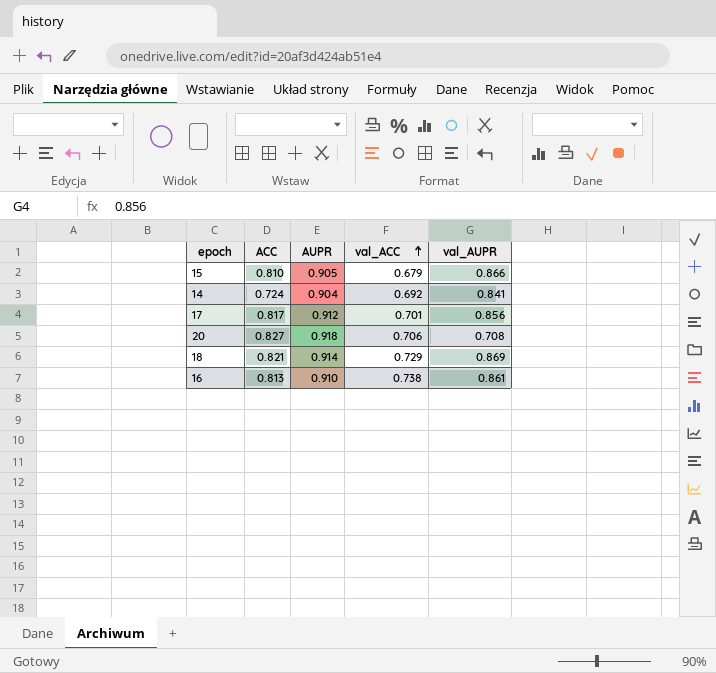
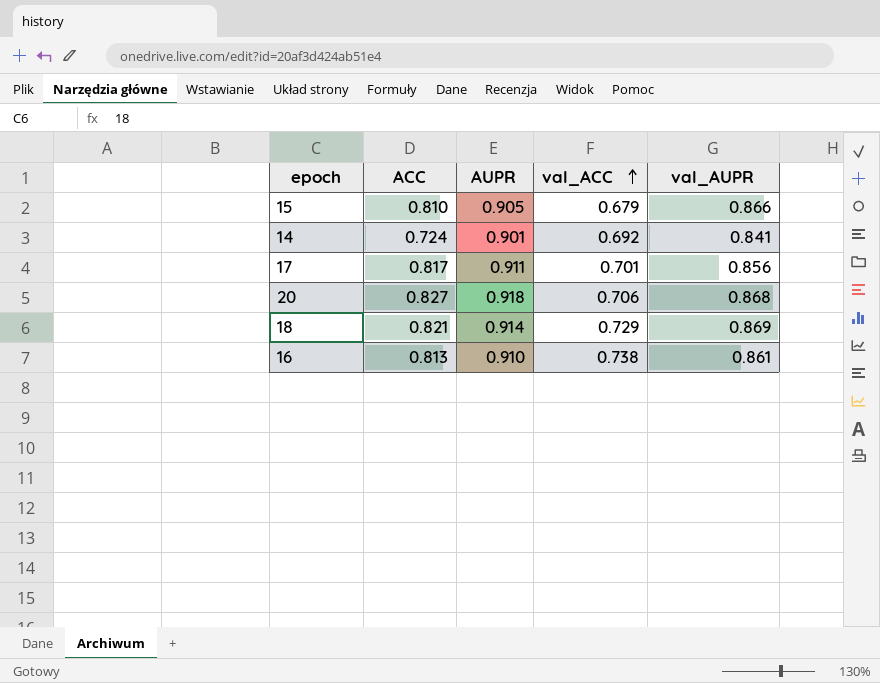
14 | AUPR: 0.904 -> 0.901
17 | AUPR: 0.912 -> 0.911
20 | val_AUPR: 0.708 -> 0.868

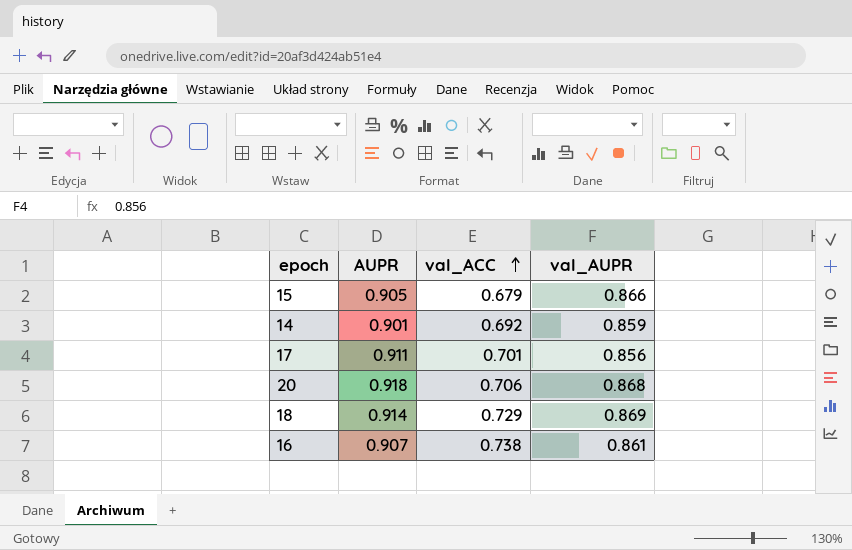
column ACC | position: 2 -> none
14 | val_AUPR: 0.841 -> 0.859
16 | AUPR: 0.910 -> 0.907

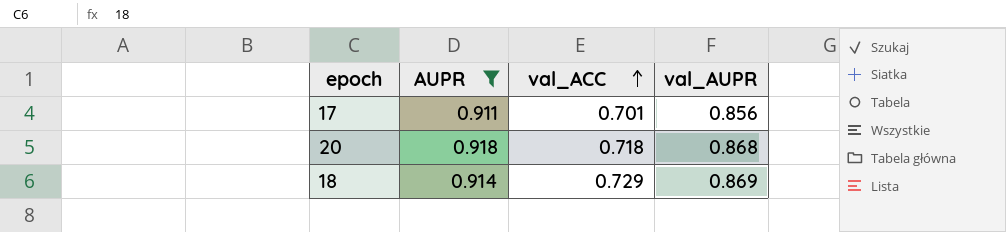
filter: none -> AUPR >= 0.911
20 | val_ACC: 0.706 -> 0.718

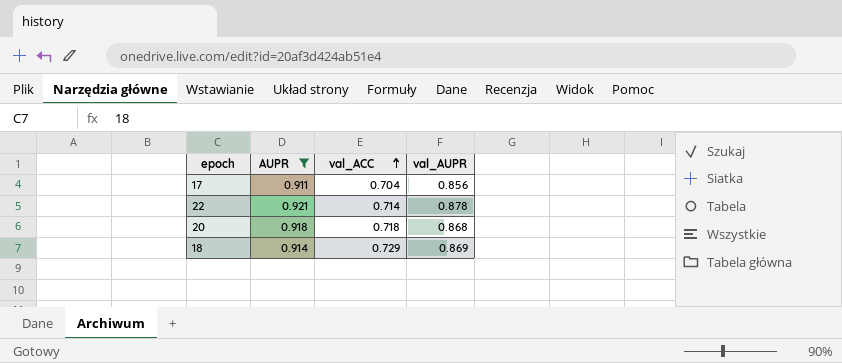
17 | val_ACC: 0.701 -> 0.704
row 22: none -> 0.921 | 0.714 | 0.878

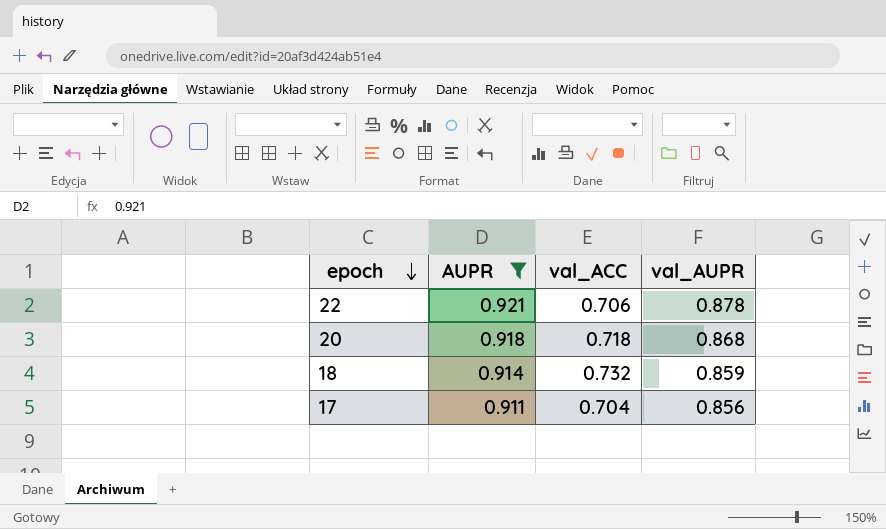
row order: val_ACC ascending -> epoch descending
22 | val_ACC: 0.714 -> 0.706
18 | val_ACC: 0.729 -> 0.732
18 | val_AUPR: 0.869 -> 0.859

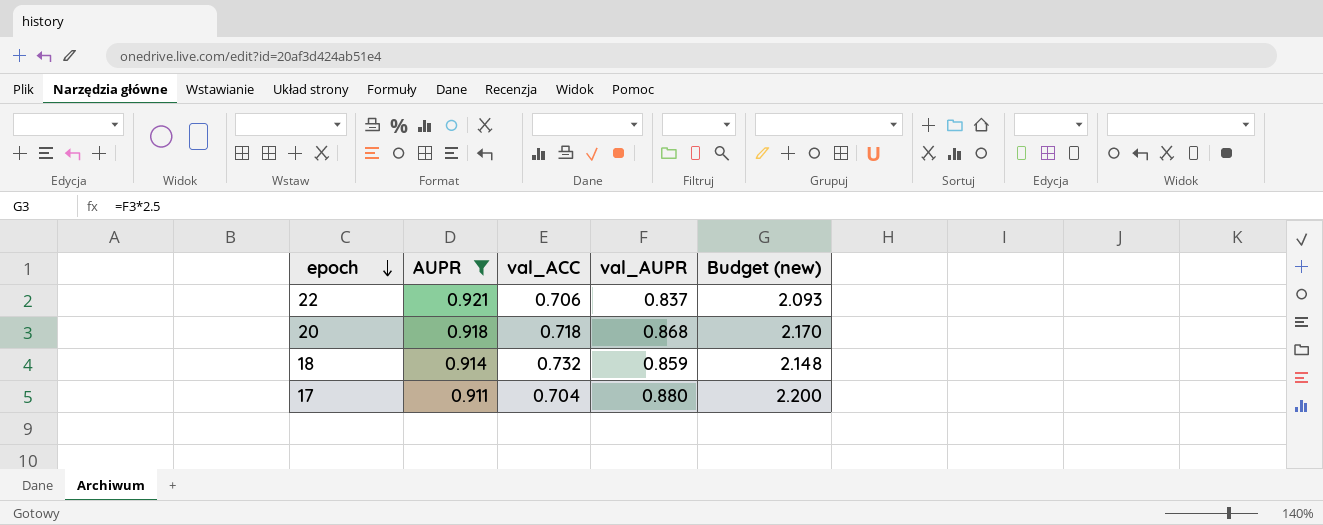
column Budget (new) | formula: none -> [val_AUPR] * 2.5
22 | val_AUPR: 0.878 -> 0.837
17 | val_AUPR: 0.856 -> 0.880

